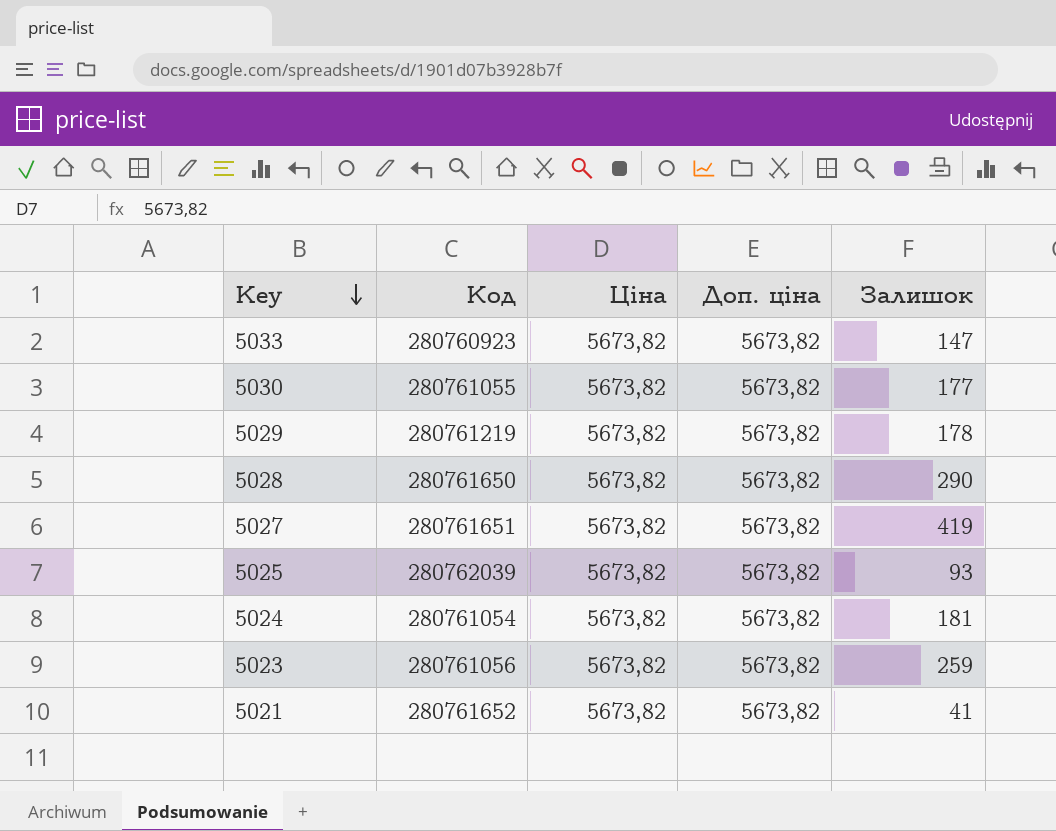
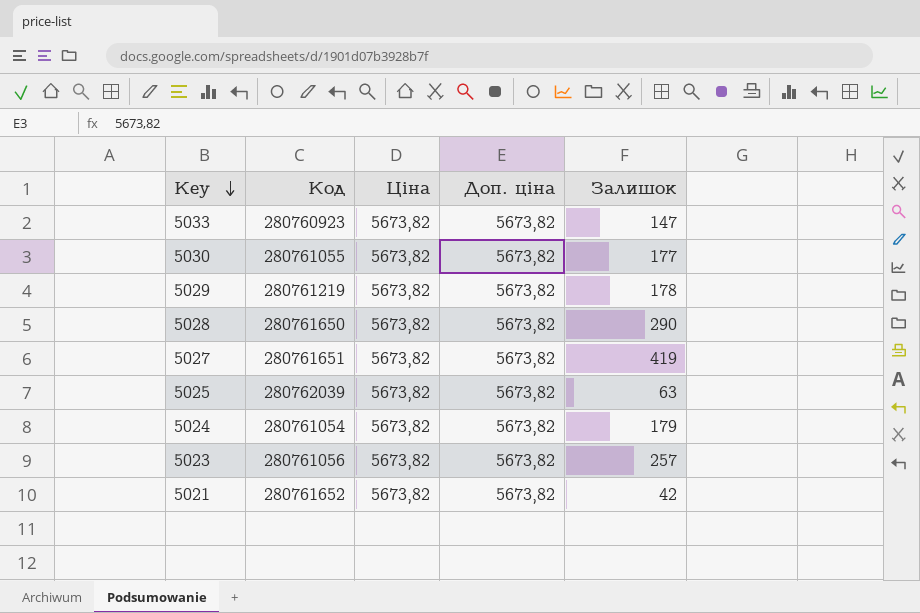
5025 | Залишок: 93 -> 63
5024 | Залишок: 181 -> 179
5023 | Залишок: 259 -> 257
5021 | Залишок: 41 -> 42

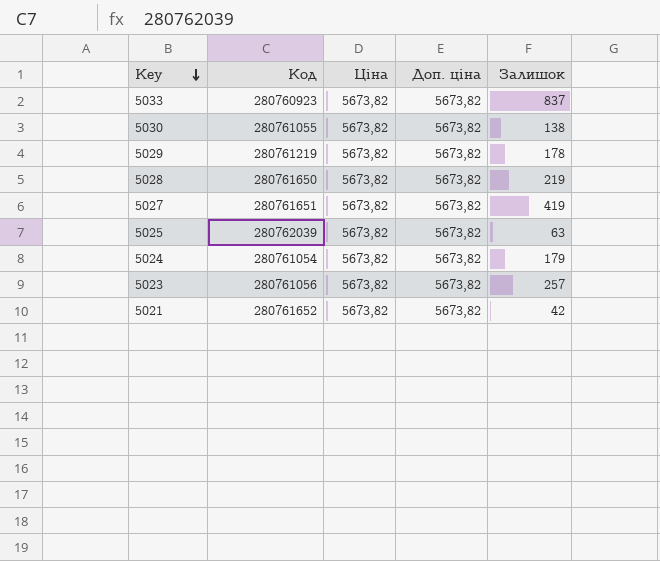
5033 | Залишок: 147 -> 837
5030 | Залишок: 177 -> 138
5028 | Залишок: 290 -> 219

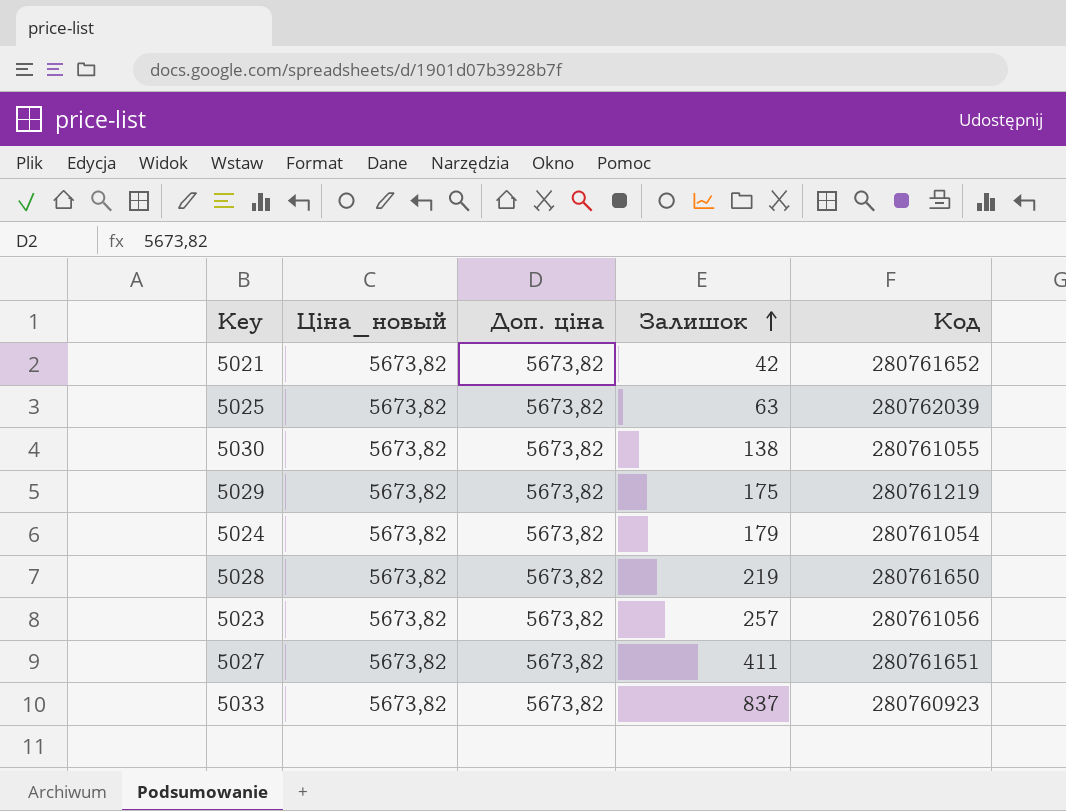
row order: Key descending -> Залишок ascending
column name: Ціна -> Ціна_новый
column Код | position: 2 -> 5
5029 | Залишок: 178 -> 175
5027 | Залишок: 419 -> 411

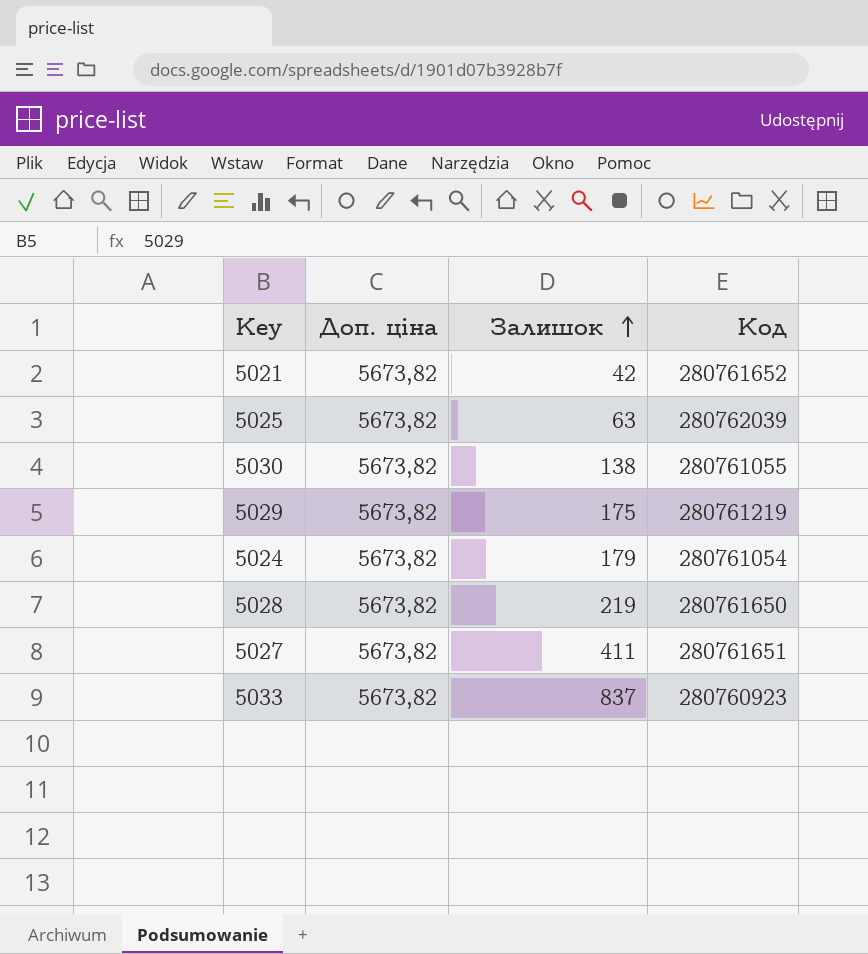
column Ціна_новый | position: 2 -> none
row 5023: 5673,82 | 5673,82 | 257 | 280761056 -> none

